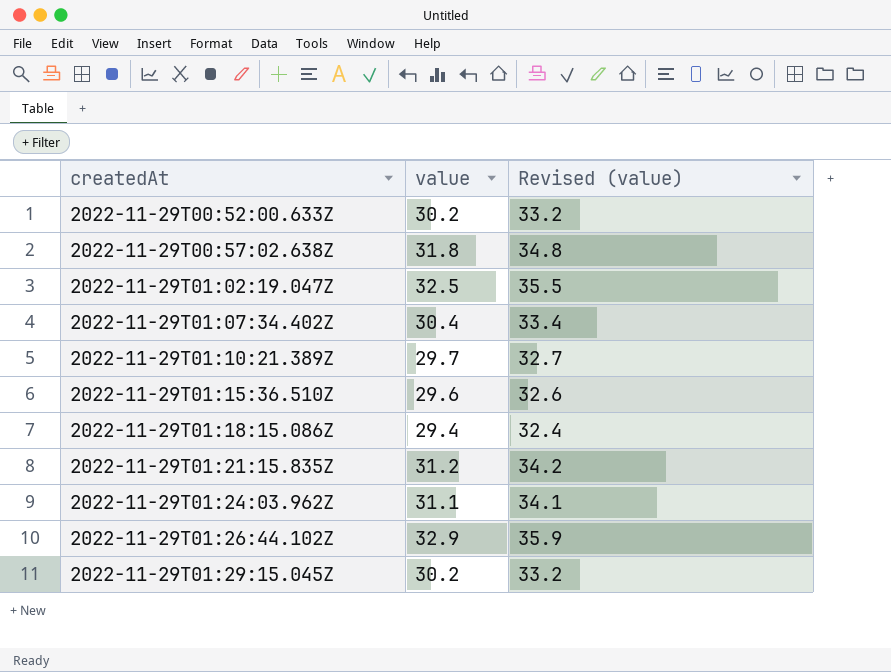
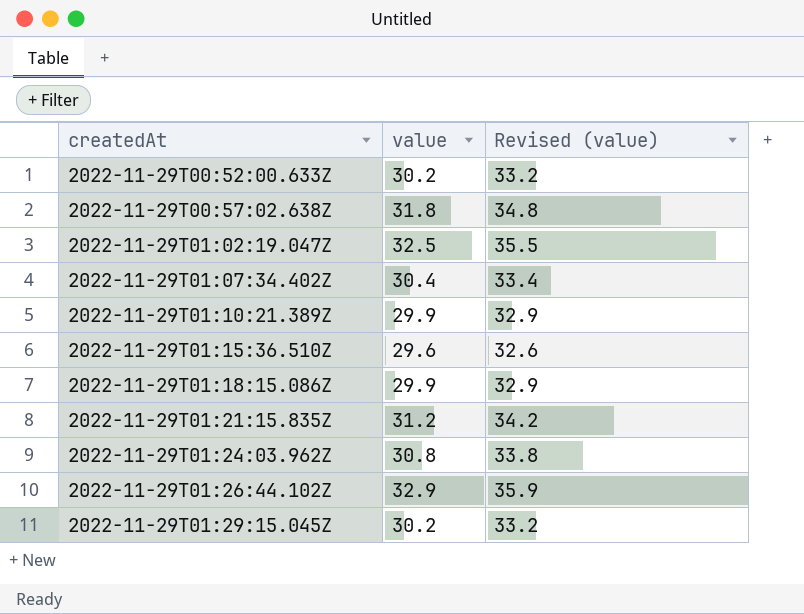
2022-11-29T01:10:21.389Z | value: 29.7 -> 29.9
2022-11-29T01:10:21.389Z | Revised (value): 32.7 -> 32.9
2022-11-29T01:18:15.086Z | value: 29.4 -> 29.9
2022-11-29T01:18:15.086Z | Revised (value): 32.4 -> 32.9
2022-11-29T01:24:03.962Z | value: 31.1 -> 30.8
2022-11-29T01:24:03.962Z | Revised (value): 34.1 -> 33.8

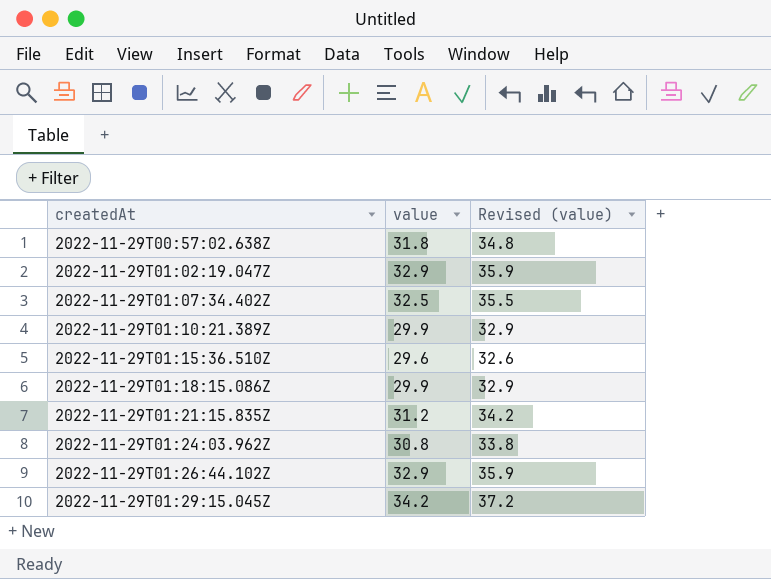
row 2022-11-29T00:52:00.633Z: 30.2 | 33.2 -> none
2022-11-29T01:02:19.047Z | value: 32.5 -> 32.9
2022-11-29T01:02:19.047Z | Revised (value): 35.5 -> 35.9
2022-11-29T01:07:34.402Z | value: 30.4 -> 32.5
2022-11-29T01:07:34.402Z | Revised (value): 33.4 -> 35.5
2022-11-29T01:29:15.045Z | value: 30.2 -> 34.2
2022-11-29T01:29:15.045Z | Revised (value): 33.2 -> 37.2

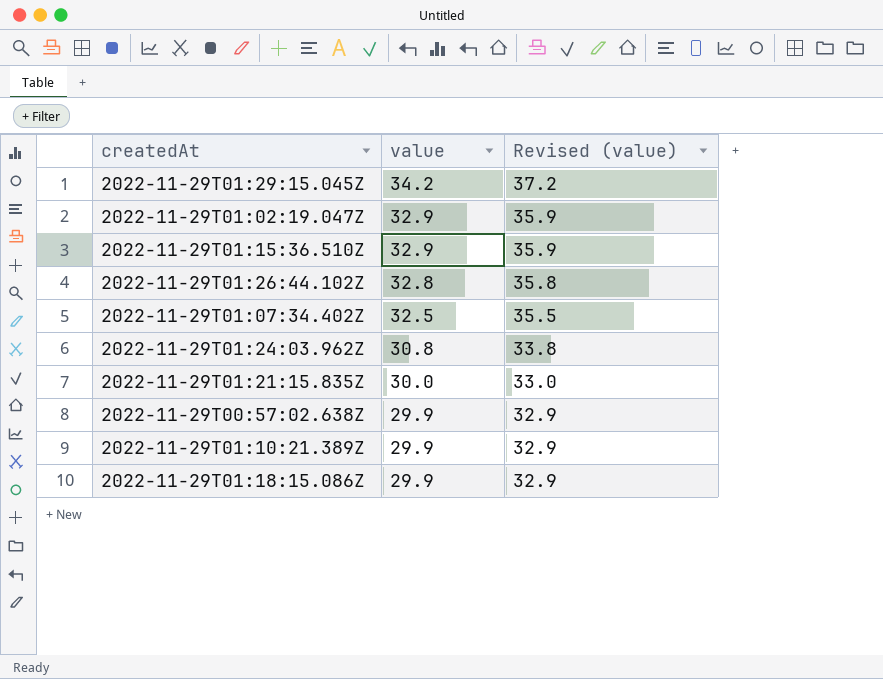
row order: createdAt ascending -> value descending
2022-11-29T01:15:36.510Z | value: 29.6 -> 32.9
2022-11-29T01:15:36.510Z | Revised (value): 32.6 -> 35.9
2022-11-29T01:26:44.102Z | value: 32.9 -> 32.8
2022-11-29T01:26:44.102Z | Revised (value): 35.9 -> 35.8
2022-11-29T01:21:15.835Z | value: 31.2 -> 30.0
2022-11-29T01:21:15.835Z | Revised (value): 34.2 -> 33.0
2022-11-29T00:57:02.638Z | value: 31.8 -> 29.9
2022-11-29T00:57:02.638Z | Revised (value): 34.8 -> 32.9

